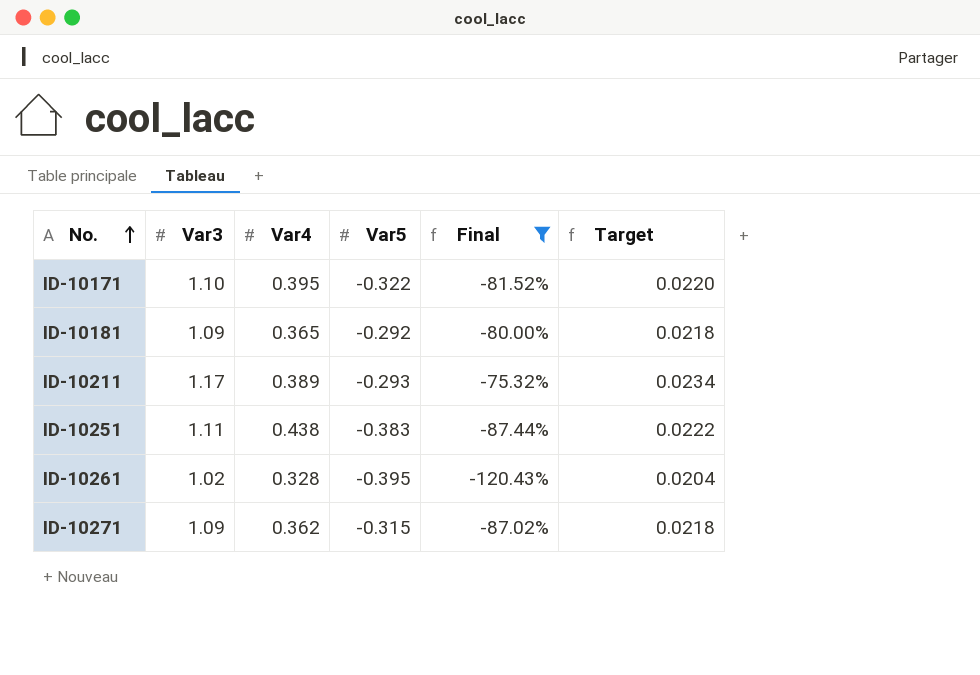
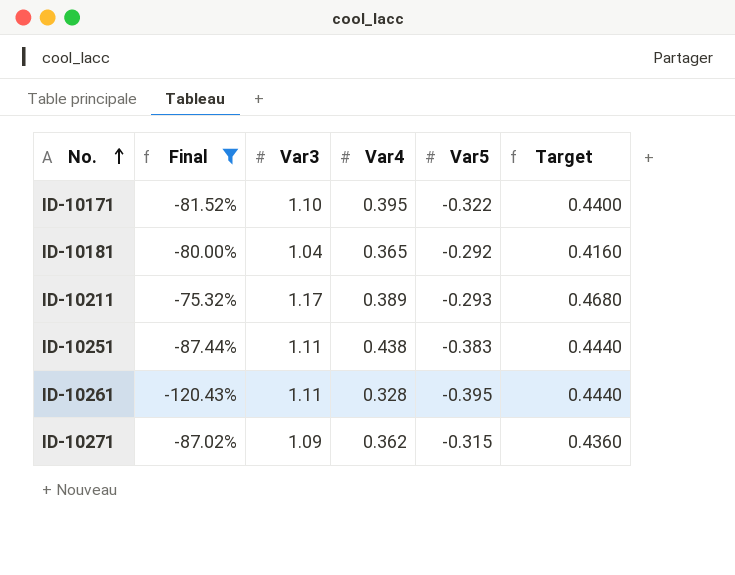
column Final | position: 5 -> 2
column Target | formula: [Var3] * 0.02 -> [Var3] * 0.4
ID-10181 | Var3: 1.09 -> 1.04
ID-10261 | Var3: 1.02 -> 1.11

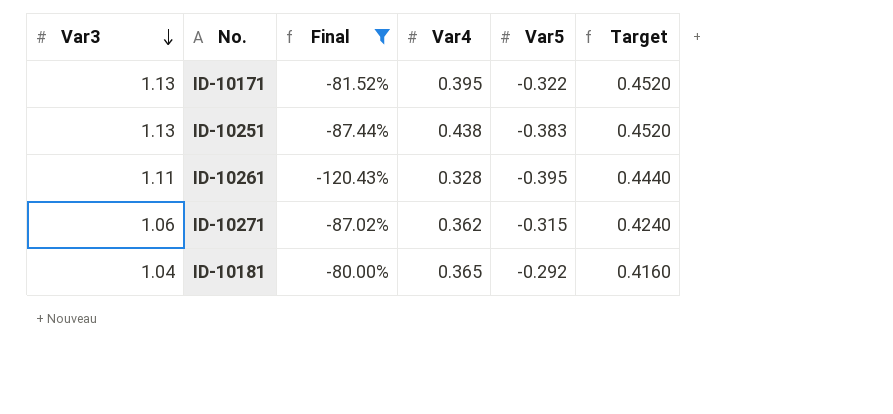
row order: No. ascending -> Var3 descending
column Var3 | position: 3 -> 1
row ID-10211: -75.32% | 1.17 | 0.389 | -0.293 | 0.4680 -> none
ID-10171 | Var3: 1.10 -> 1.13
ID-10171 | Target: 0.4400 -> 0.4520
ID-10251 | Var3: 1.11 -> 1.13
ID-10251 | Target: 0.4440 -> 0.4520
ID-10271 | Var3: 1.09 -> 1.06
ID-10271 | Target: 0.4360 -> 0.4240

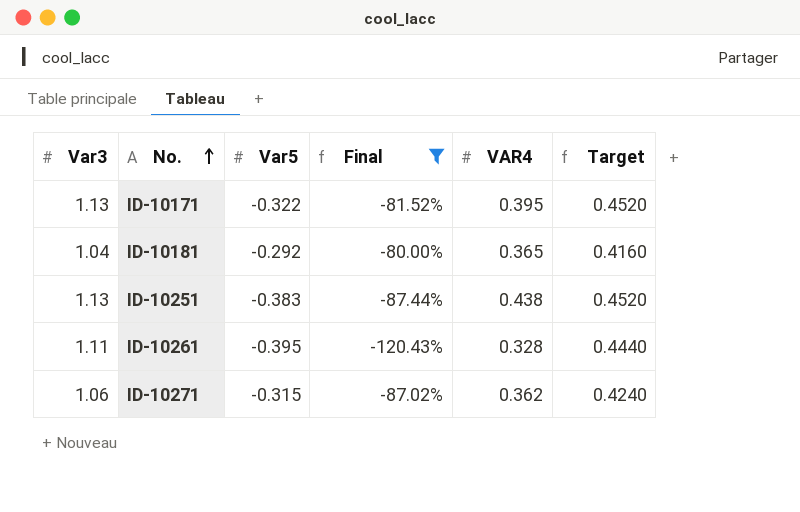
row order: Var3 descending -> No. ascending
column Var5 | position: 5 -> 3
column name: Var4 -> VAR4

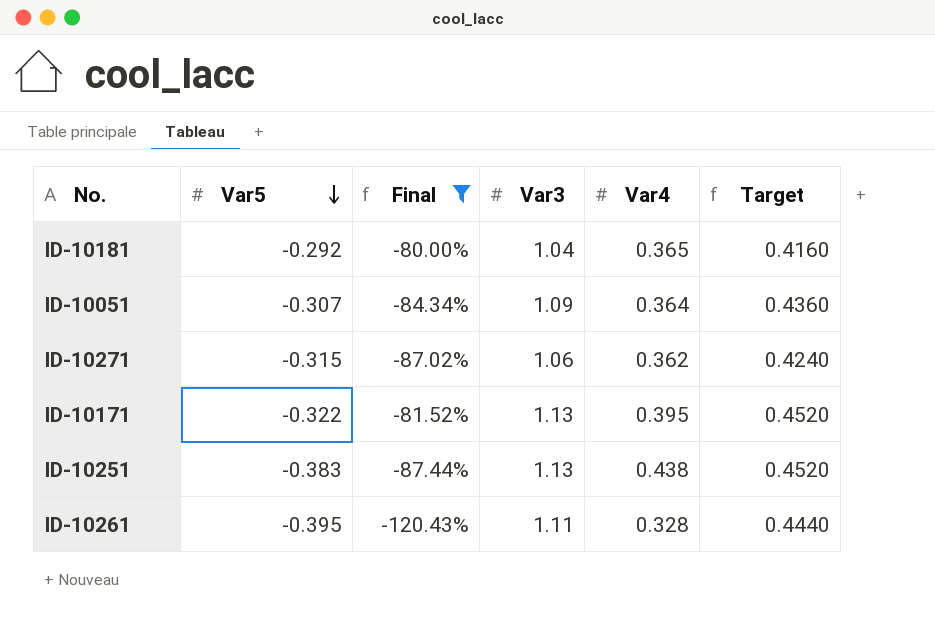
row order: No. ascending -> Var5 descending
column Var3 | position: 1 -> 4
column name: VAR4 -> Var4
row ID-10051: none -> -0.307 | -84.34% | 1.09 | 0.364 | 0.4360

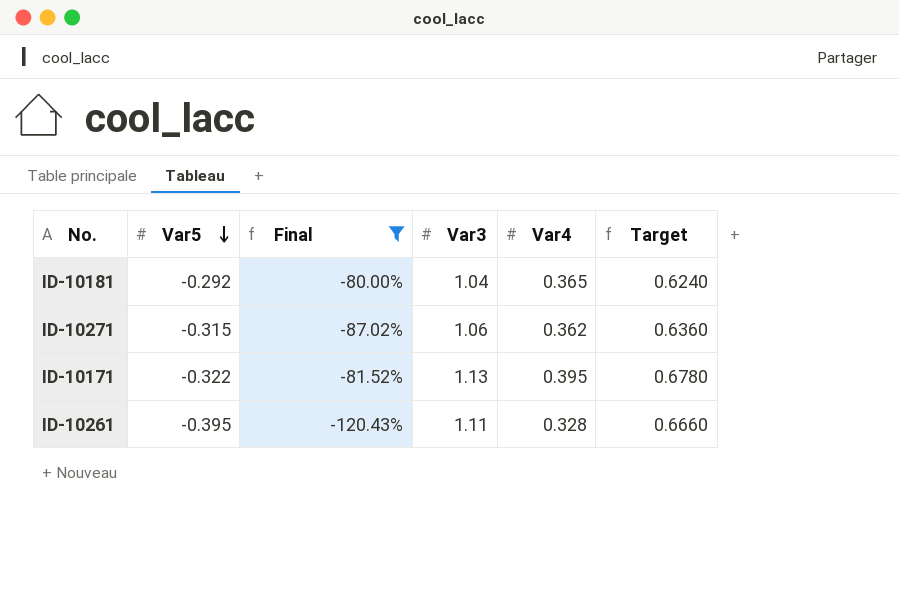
column Target | formula: [Var3] * 0.4 -> [Var3] * 0.6
row ID-10051: -0.307 | -84.34% | 1.09 | 0.364 | 0.4360 -> none
row ID-10251: -0.383 | -87.44% | 1.13 | 0.438 | 0.4520 -> none

